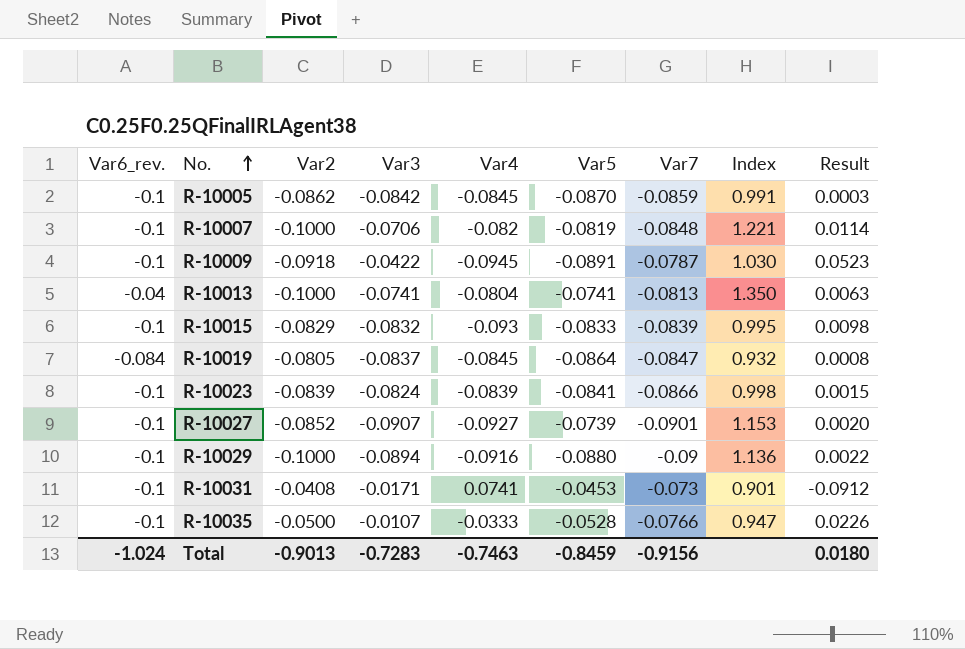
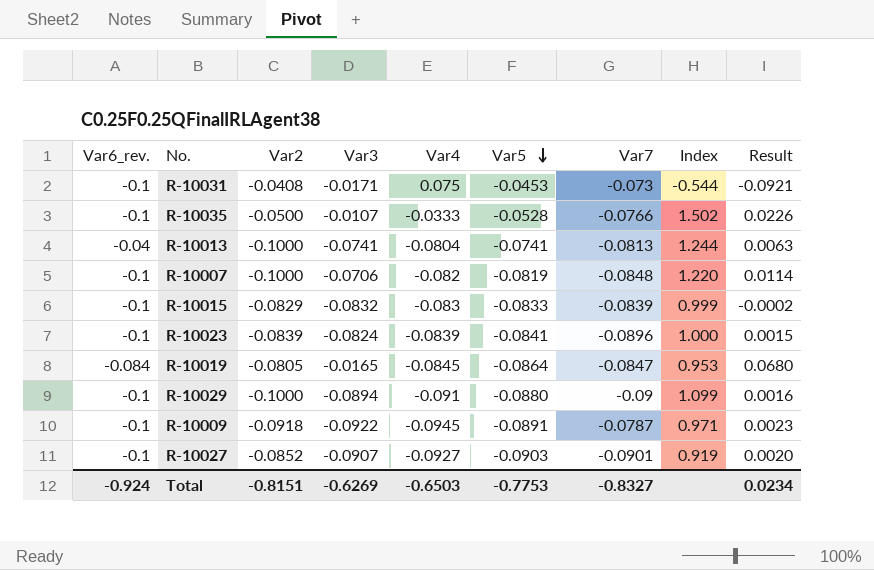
row order: No. ascending -> Var5 descending
column Index | formula: [Var2] / [Var5] -> [Var2] / [Var4]
row R-10005: -0.1 | -0.0862 | -0.0842 | -0.0845 | -0.0870 | -0.0859 | 0.991 | 0.0003 -> none
R-10031 | Var4: 0.0741 -> 0.075
R-10031 | Result: -0.0912 -> -0.0921
R-10015 | Var4: -0.093 -> -0.083
R-10015 | Result: 0.0098 -> -0.0002
R-10023 | Var7: -0.0866 -> -0.0896
R-10019 | Var3: -0.0837 -> -0.0165
R-10019 | Result: 0.0008 -> 0.0680
R-10029 | Var4: -0.0916 -> -0.091
R-10029 | Result: 0.0022 -> 0.0016
R-10009 | Var3: -0.0422 -> -0.0922
R-10009 | Result: 0.0523 -> 0.0023
R-10027 | Var5: -0.0739 -> -0.0903
Total | Var6_rev.: -1.024 -> -0.924
Total | Var2: -0.9013 -> -0.8151
Total | Var3: -0.7283 -> -0.6269
Total | Var4: -0.7463 -> -0.6503
Total | Var5: -0.8459 -> -0.7753
Total | Var7: -0.9156 -> -0.8327
Total | Result: 0.0180 -> 0.0234

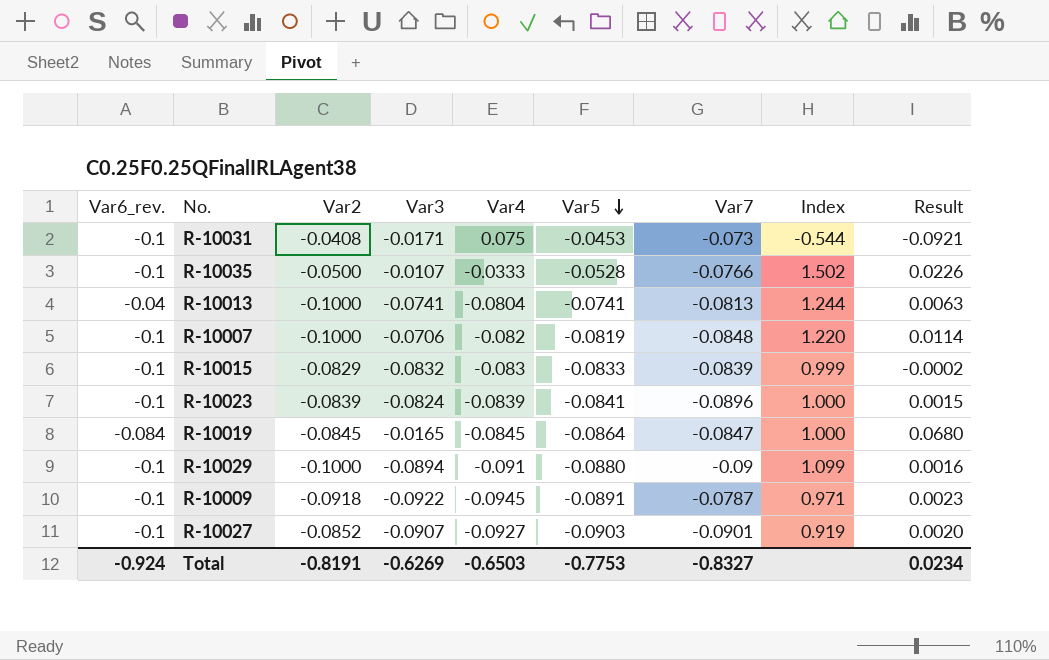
R-10019 | Var2: -0.0805 -> -0.0845
R-10019 | Index: 0.953 -> 1.000
Total | Var2: -0.8151 -> -0.8191

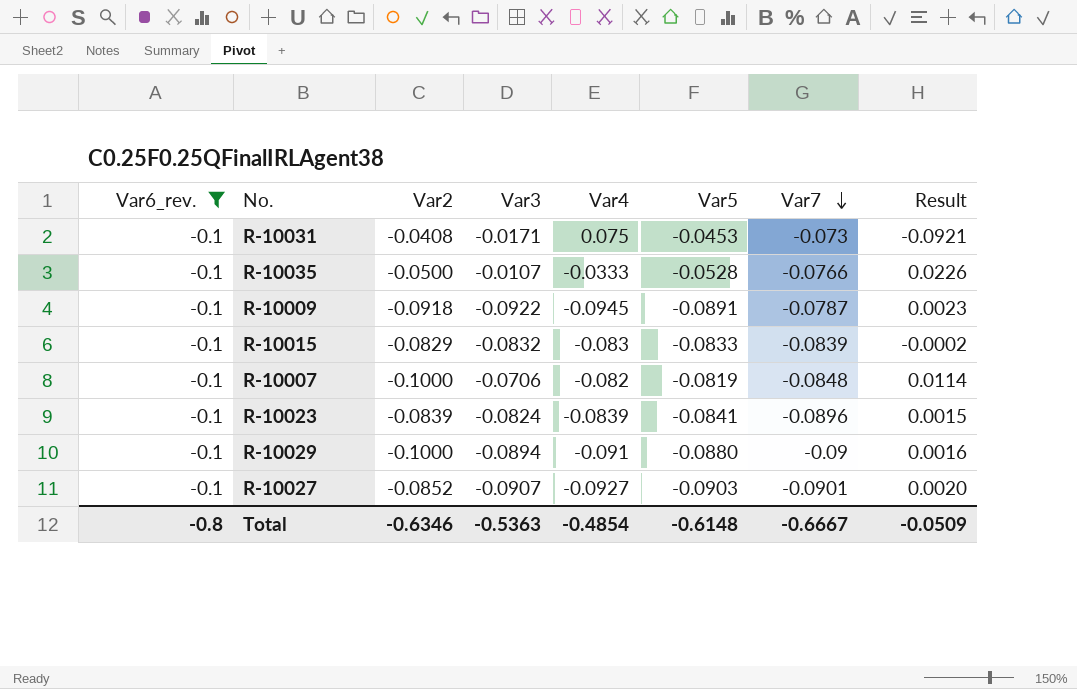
filter: none -> Var6_rev. = -0.1
row order: Var5 descending -> Var7 descending
column Index | formula: [Var2] / [Var4] -> none
Total | Var6_rev.: -0.924 -> -0.8
Total | Var2: -0.8191 -> -0.6346
Total | Var3: -0.6269 -> -0.5363
Total | Var4: -0.6503 -> -0.4854
Total | Var5: -0.7753 -> -0.6148
Total | Var7: -0.8327 -> -0.6667
Total | Result: 0.0234 -> -0.0509

